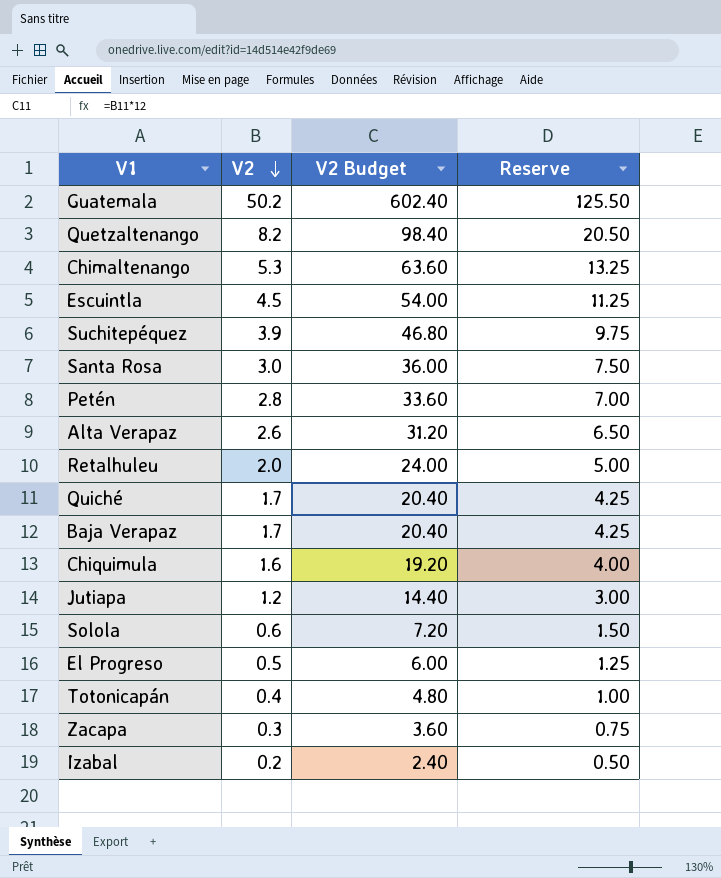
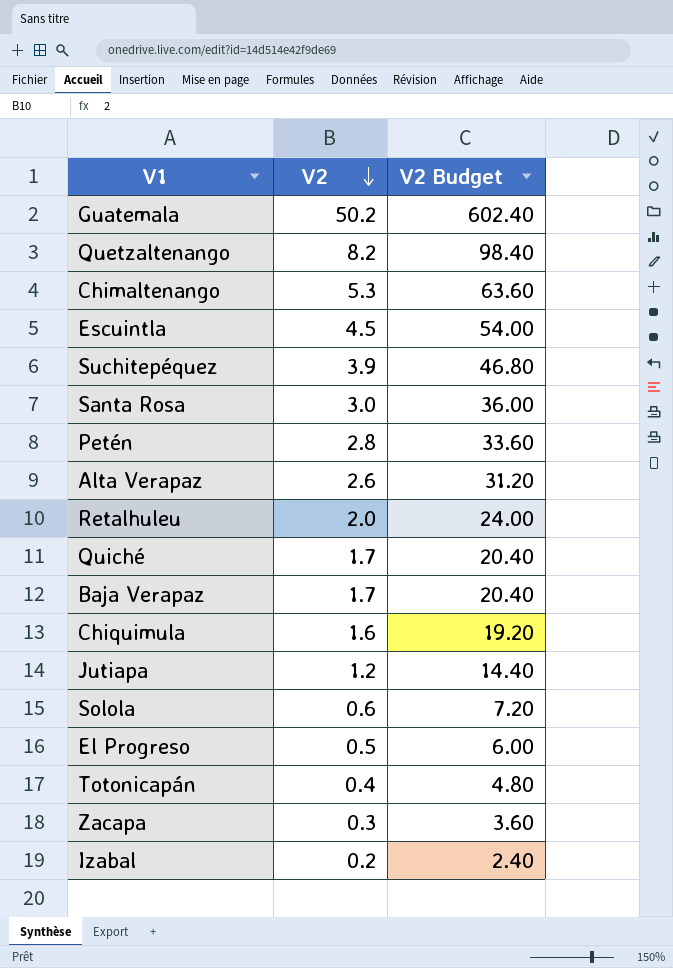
column Reserve | formula: [V2] * 2.5 -> none

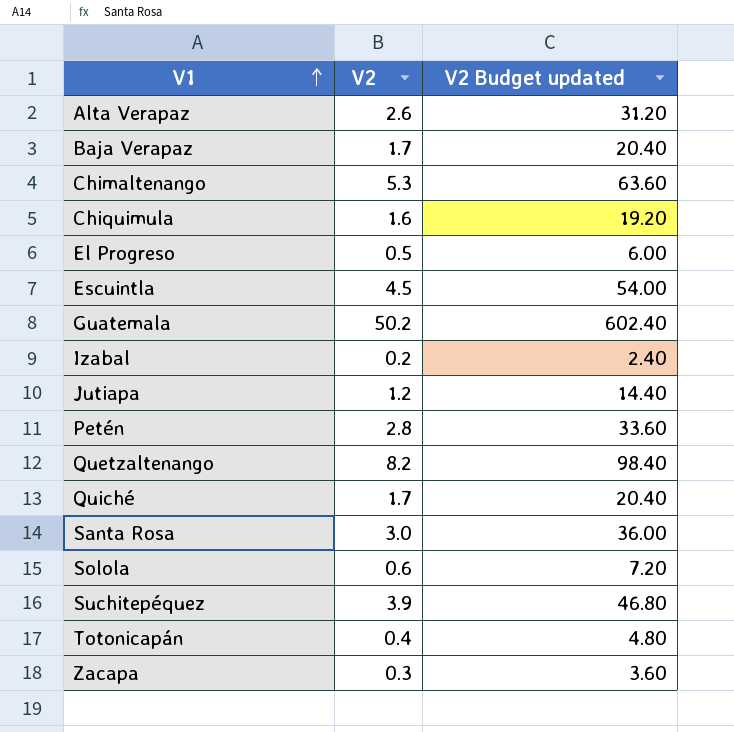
row order: V2 descending -> V1 ascending
column name: V2 Budget -> V2 Budget updated
row Retalhuleu: 2.0 | 24.00 -> none

